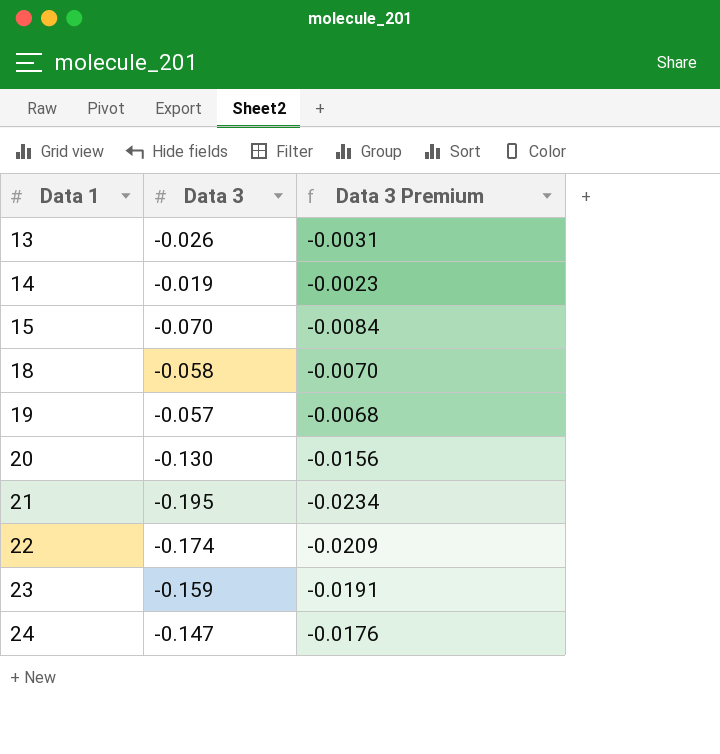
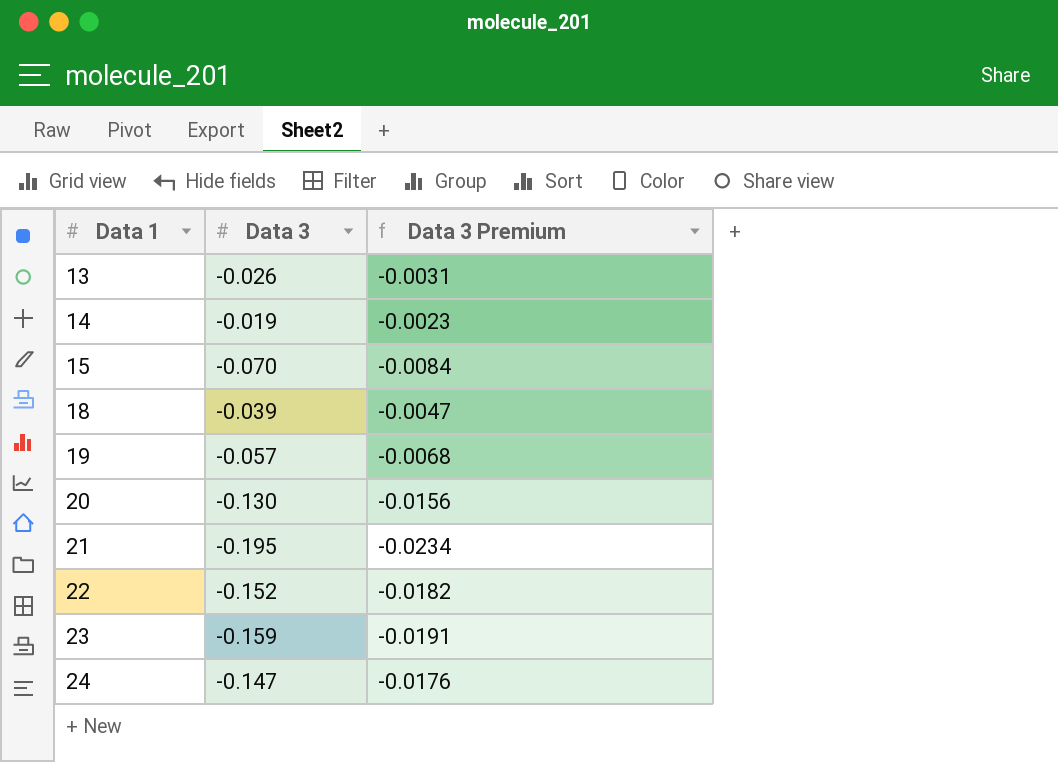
18 | Data 3: -0.058 -> -0.039
18 | Data 3 Premium: -0.0070 -> -0.0047
22 | Data 3: -0.174 -> -0.152
22 | Data 3 Premium: -0.0209 -> -0.0182

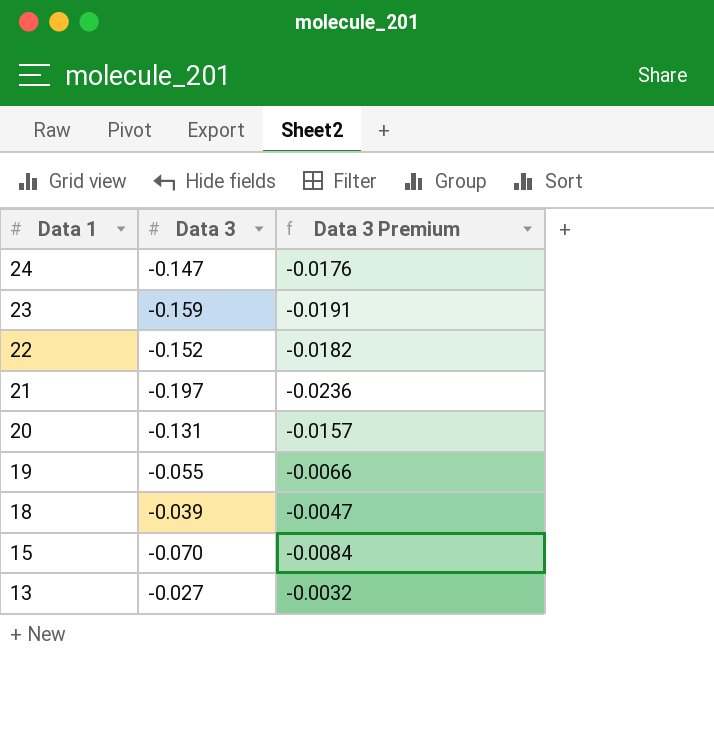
row order: Data 1 ascending -> Data 1 descending
row 14: -0.019 | -0.0023 -> none
21 | Data 3: -0.195 -> -0.197
21 | Data 3 Premium: -0.0234 -> -0.0236
20 | Data 3: -0.130 -> -0.131
20 | Data 3 Premium: -0.0156 -> -0.0157
19 | Data 3: -0.057 -> -0.055
19 | Data 3 Premium: -0.0068 -> -0.0066
13 | Data 3: -0.026 -> -0.027
13 | Data 3 Premium: -0.0031 -> -0.0032

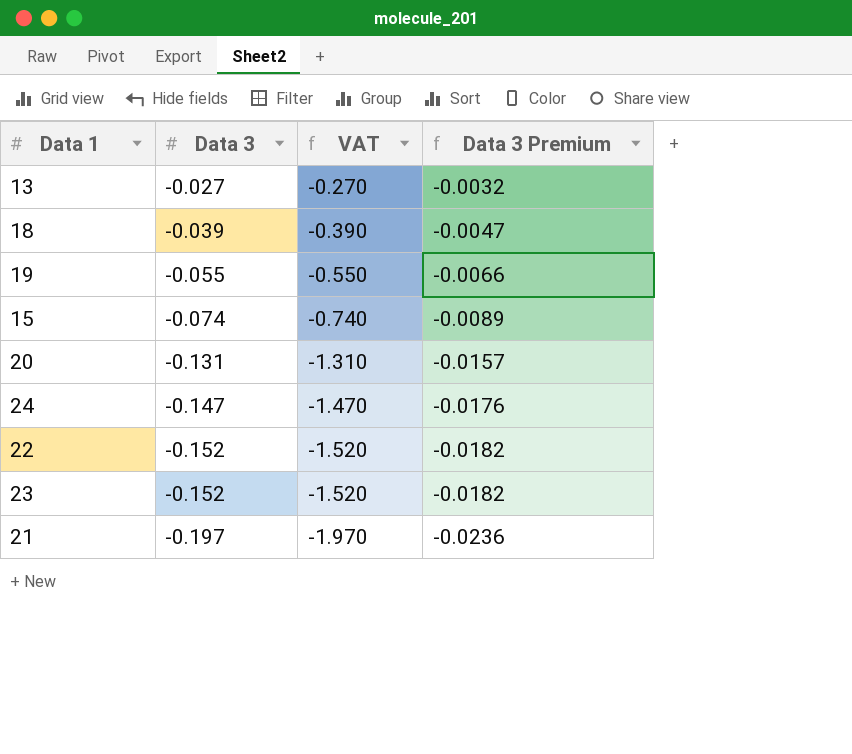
row order: Data 1 descending -> Data 3 descending
column VAT | formula: none -> [Data 3] * 10
15 | Data 3: -0.070 -> -0.074
15 | Data 3 Premium: -0.0084 -> -0.0089
23 | Data 3: -0.159 -> -0.152
23 | Data 3 Premium: -0.0191 -> -0.0182

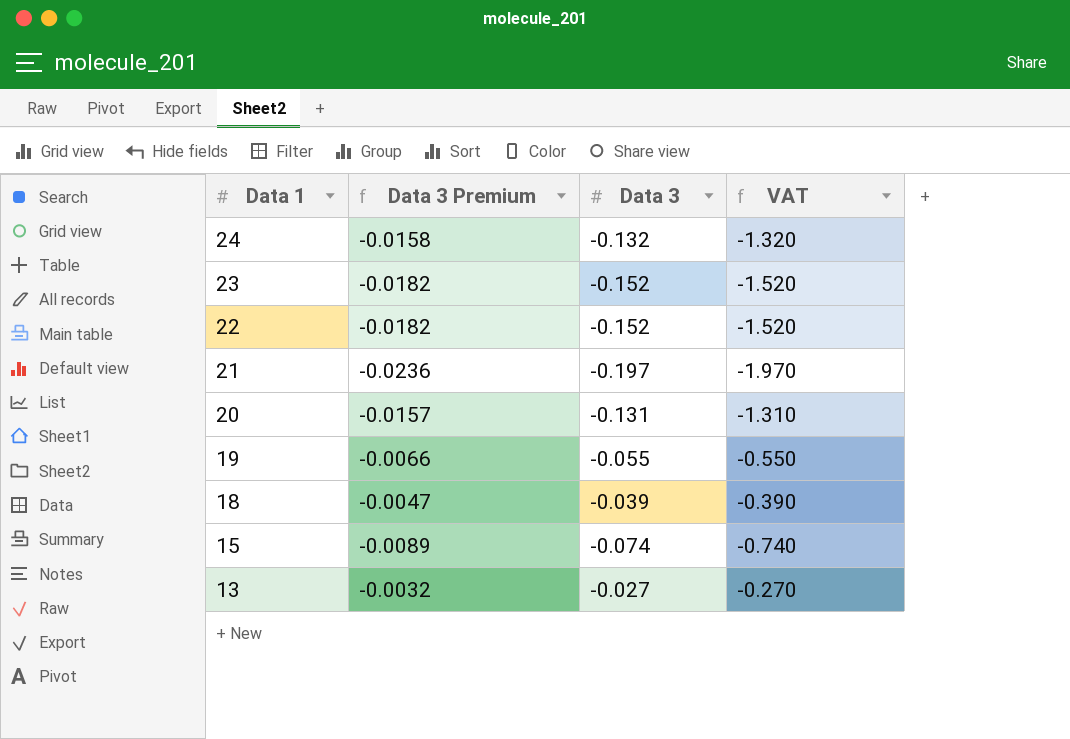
row order: Data 3 descending -> Data 1 descending
column Data 3 Premium | position: 4 -> 2
24 | Data 3 Premium: -0.0176 -> -0.0158
24 | Data 3: -0.147 -> -0.132
24 | VAT: -1.470 -> -1.320

